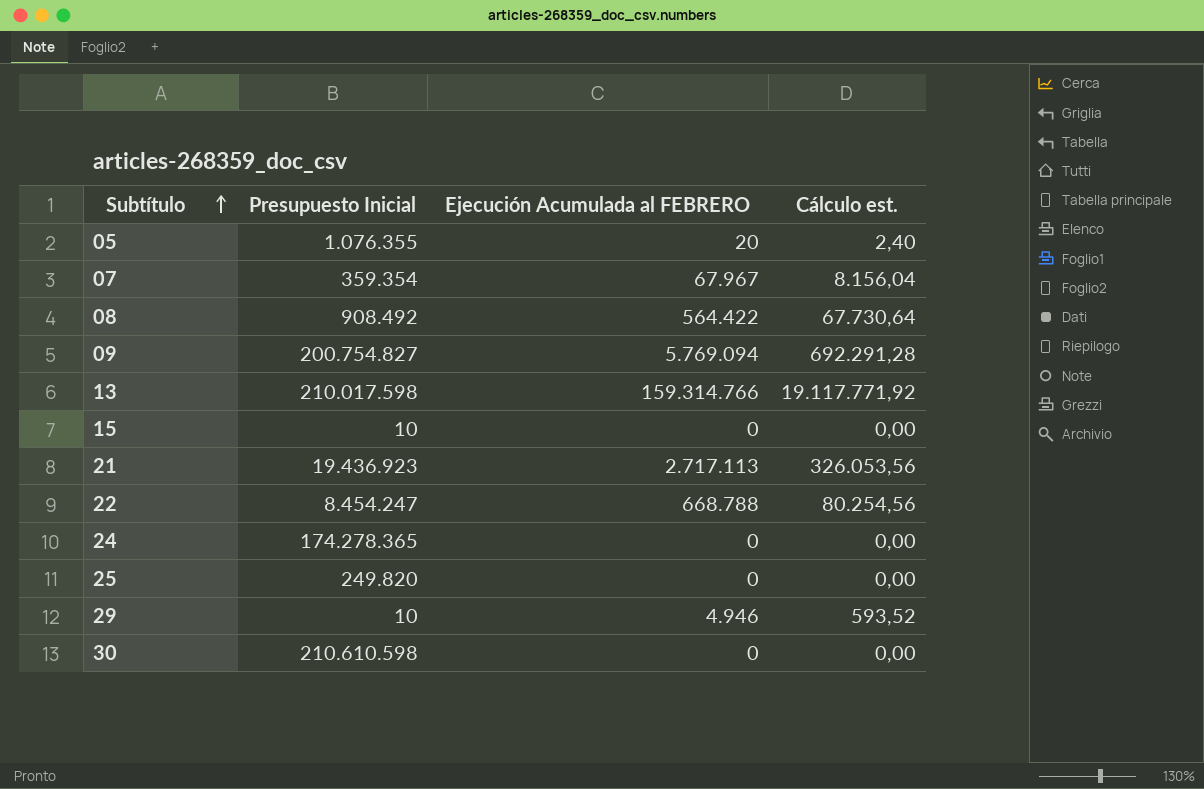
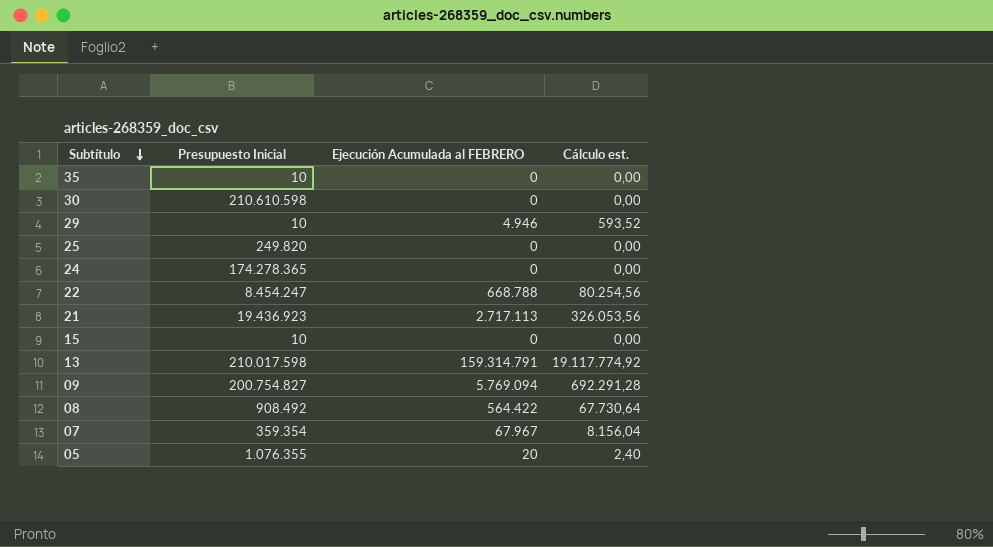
row order: Subtítulo ascending -> Subtítulo descending
row 35: none -> 10 | 0 | 0,00
13 | Ejecución Acumulada al FEBRERO: 159.314.766 -> 159.314.791
13 | Cálculo est.: 19.117.771,92 -> 19.117.774,92

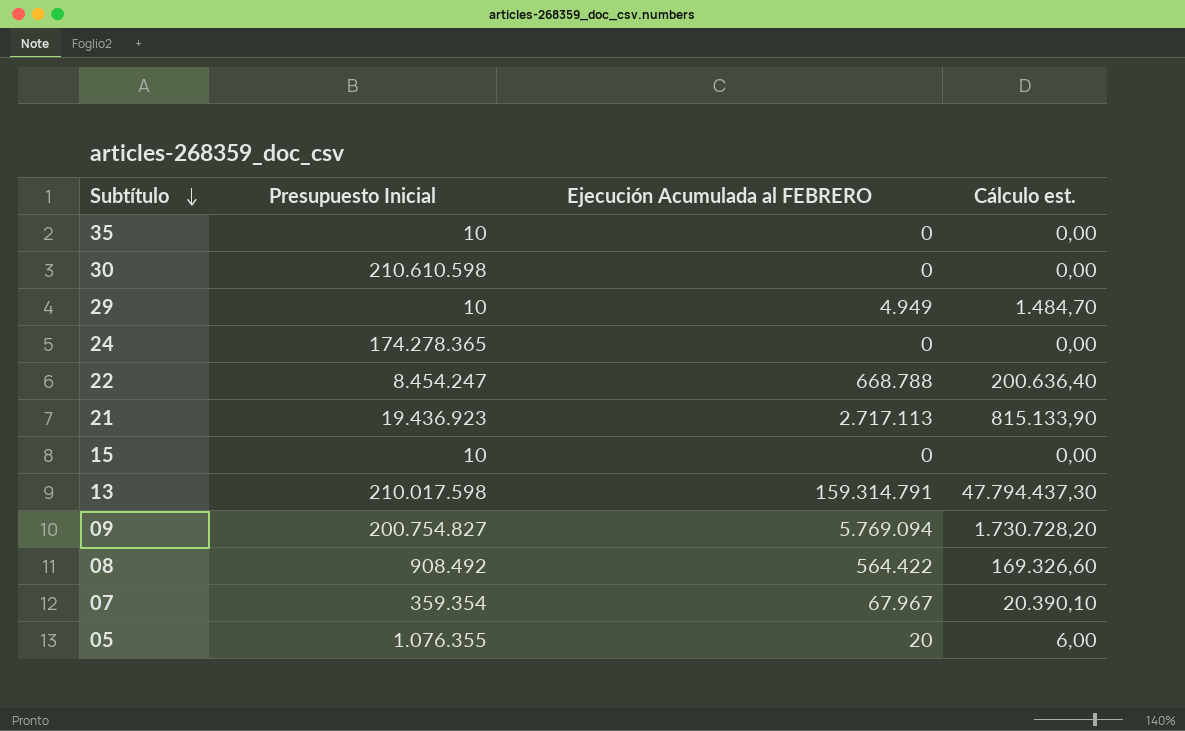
column Cálculo est. | formula: [Ejecución Acumulada al FEBRERO] * 0,12 -> [Ejecución Acumulada al FEBRERO] * 0,3
row 25: 249.820 | 0 | 0,00 -> none
29 | Ejecución Acumulada al FEBRERO: 4.946 -> 4.949

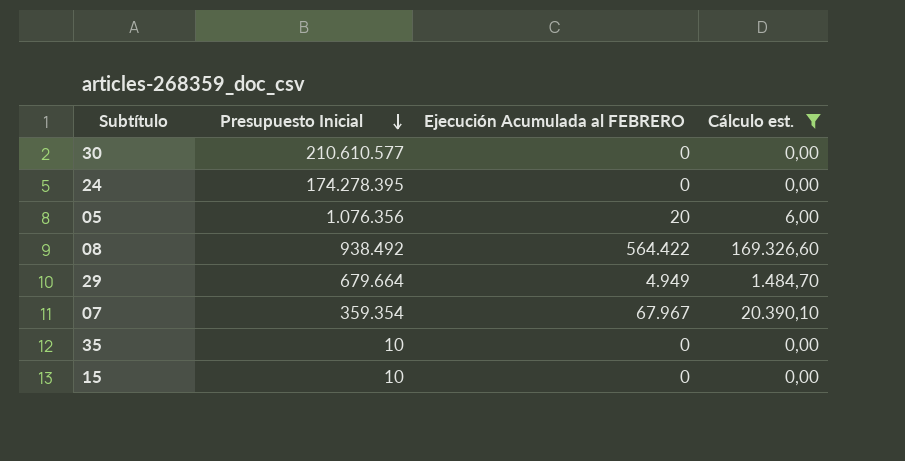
filter: none -> Cálculo est. <= 169.326,60
row order: Subtítulo descending -> Presupuesto Inicial descending
30 | Presupuesto Inicial: 210.610.598 -> 210.610.577
24 | Presupuesto Inicial: 174.278.365 -> 174.278.395
05 | Presupuesto Inicial: 1.076.355 -> 1.076.356
08 | Presupuesto Inicial: 908.492 -> 938.492
29 | Presupuesto Inicial: 10 -> 679.664

